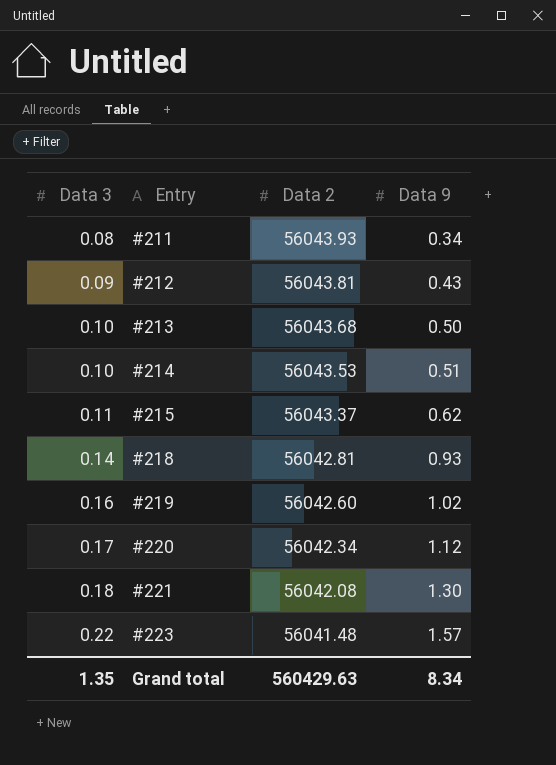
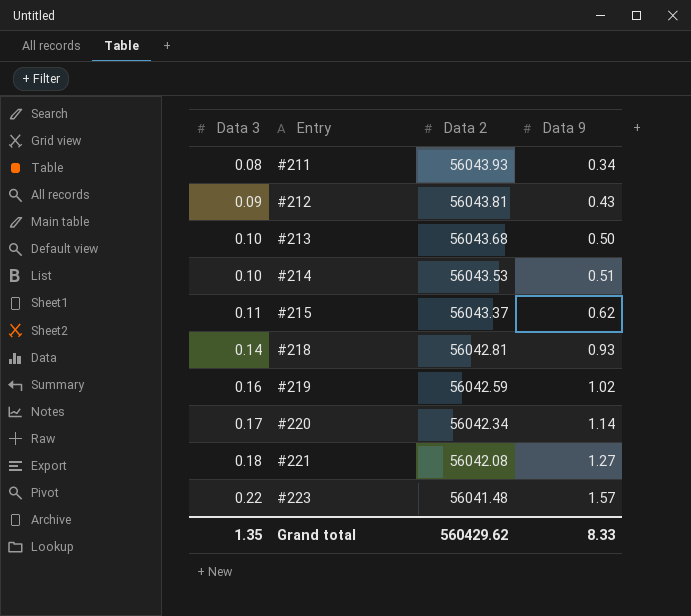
#219 | Data 2: 56042.60 -> 56042.59
#220 | Data 9: 1.12 -> 1.14
#221 | Data 9: 1.30 -> 1.27
Grand total | Data 2: 560429.63 -> 560429.62
Grand total | Data 9: 8.34 -> 8.33

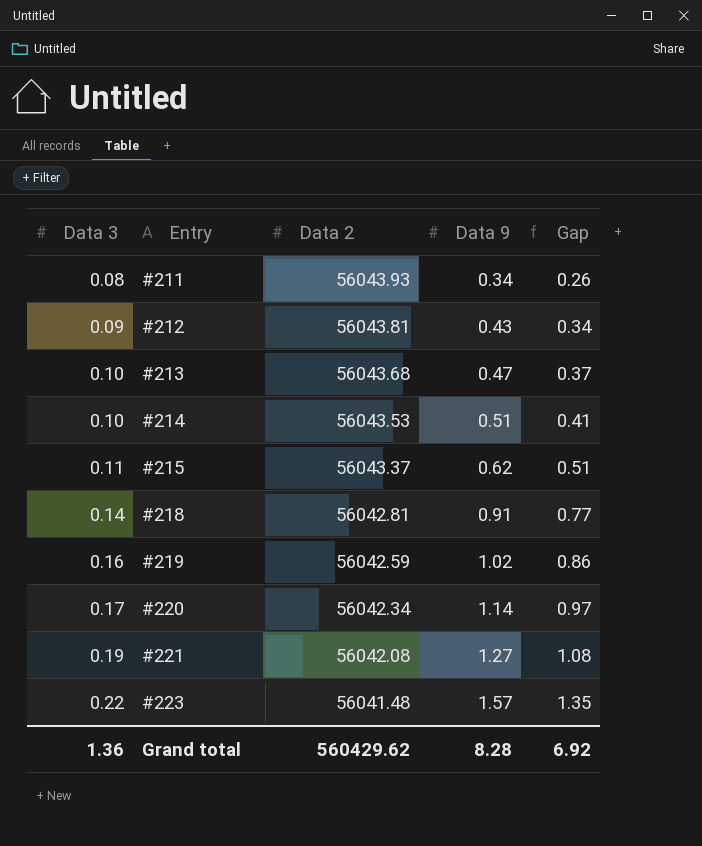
column Gap | formula: none -> [Data 9] - [Data 3]
#213 | Data 9: 0.50 -> 0.47
#218 | Data 9: 0.93 -> 0.91
#221 | Data 3: 0.18 -> 0.19
Grand total | Data 3: 1.35 -> 1.36
Grand total | Data 9: 8.33 -> 8.28

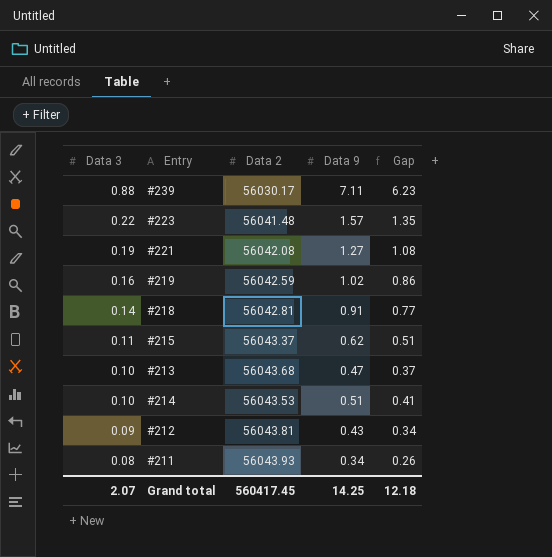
row order: Data 3 ascending -> Data 3 descending
row #220: 0.17 | 56042.34 | 1.14 | 0.97 -> none
row #239: none -> 0.88 | 56030.17 | 7.11 | 6.23
Grand total | Data 3: 1.36 -> 2.07
Grand total | Data 2: 560429.62 -> 560417.45
Grand total | Data 9: 8.28 -> 14.25
Grand total | Gap: 6.92 -> 12.18

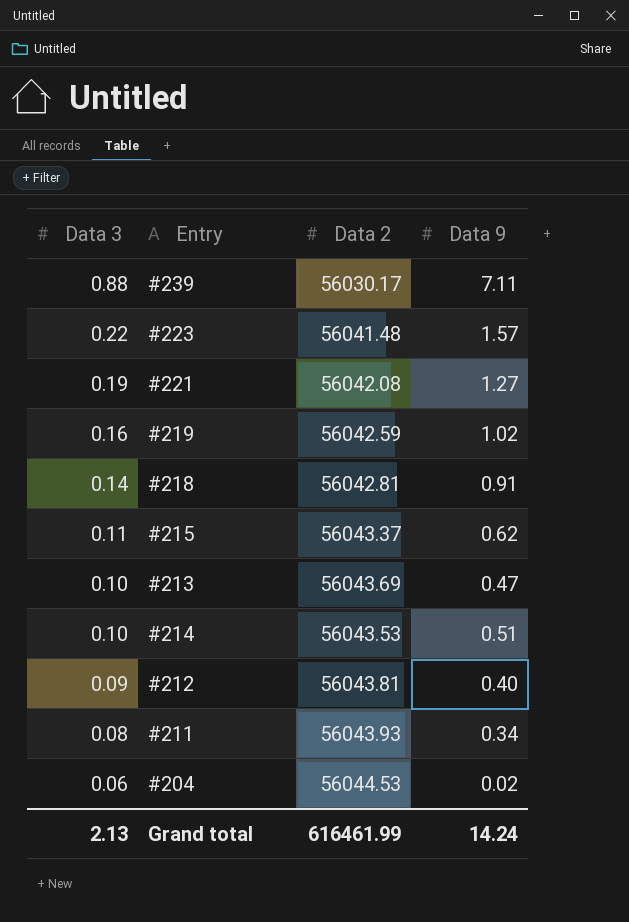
column Gap | formula: [Data 9] - [Data 3] -> none
#213 | Data 2: 56043.68 -> 56043.69
#212 | Data 9: 0.43 -> 0.40
row #204: none -> 0.06 | 56044.53 | 0.02
Grand total | Data 3: 2.07 -> 2.13
Grand total | Data 2: 560417.45 -> 616461.99
Grand total | Data 9: 14.25 -> 14.24

